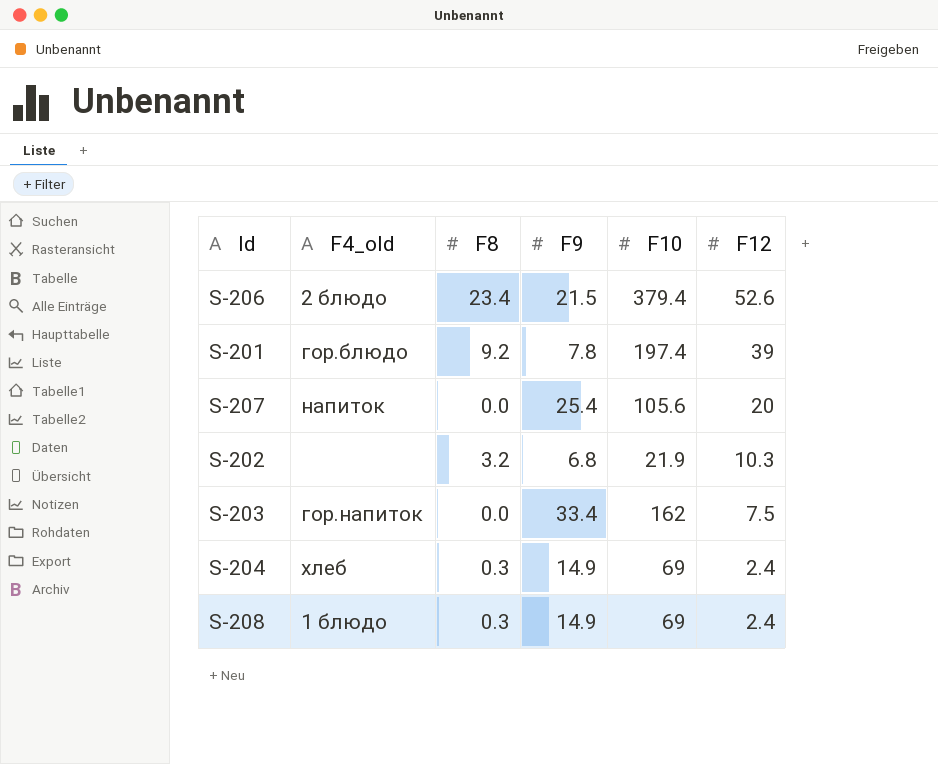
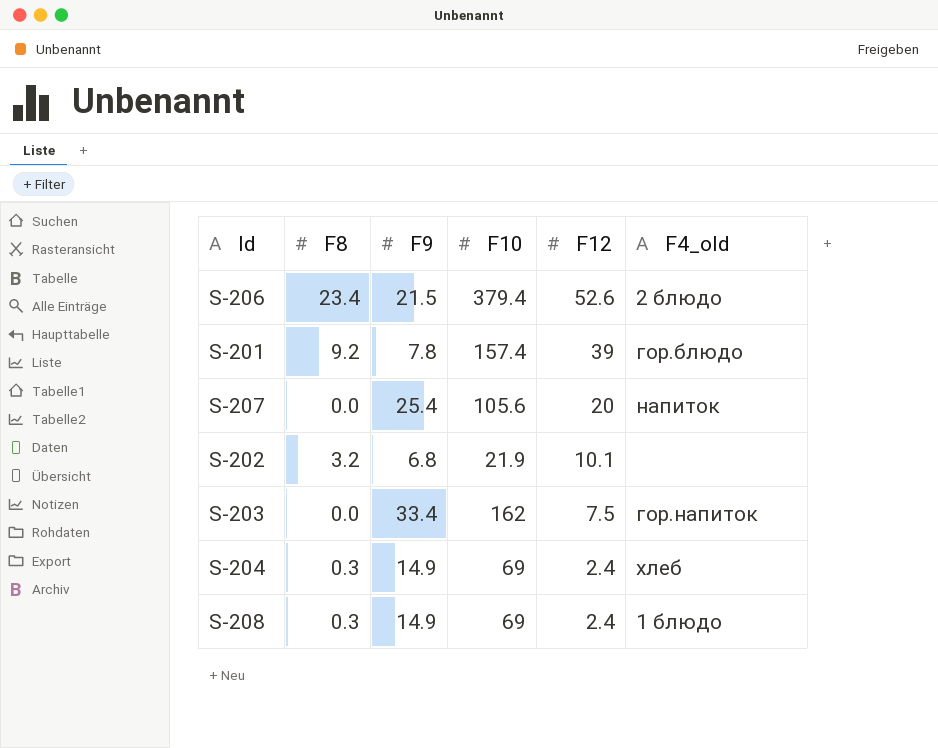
column F4_old | position: 2 -> 6
S-201 | F10: 197.4 -> 157.4
S-202 | F12: 10.3 -> 10.1

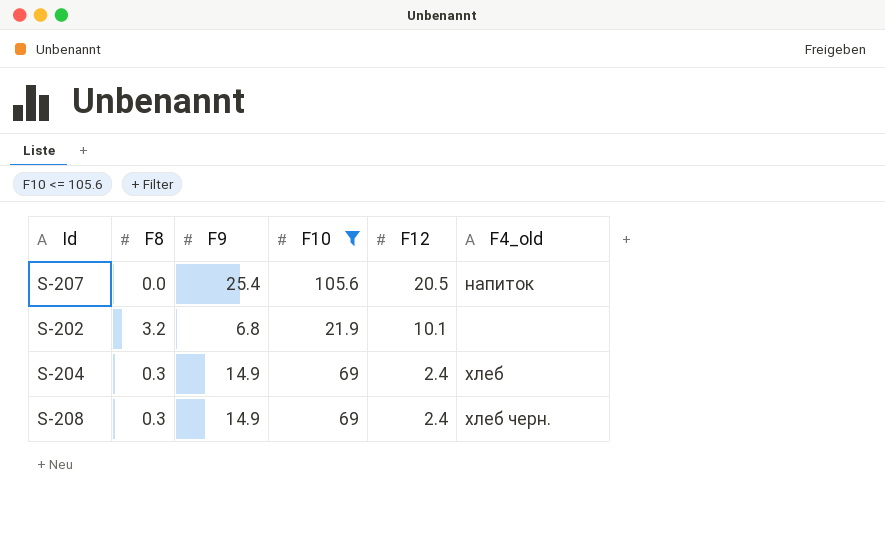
filter: none -> F10 <= 105.6
S-207 | F12: 20 -> 20.5
S-208 | F4_old: 1 блюдо -> хлеб черн.

